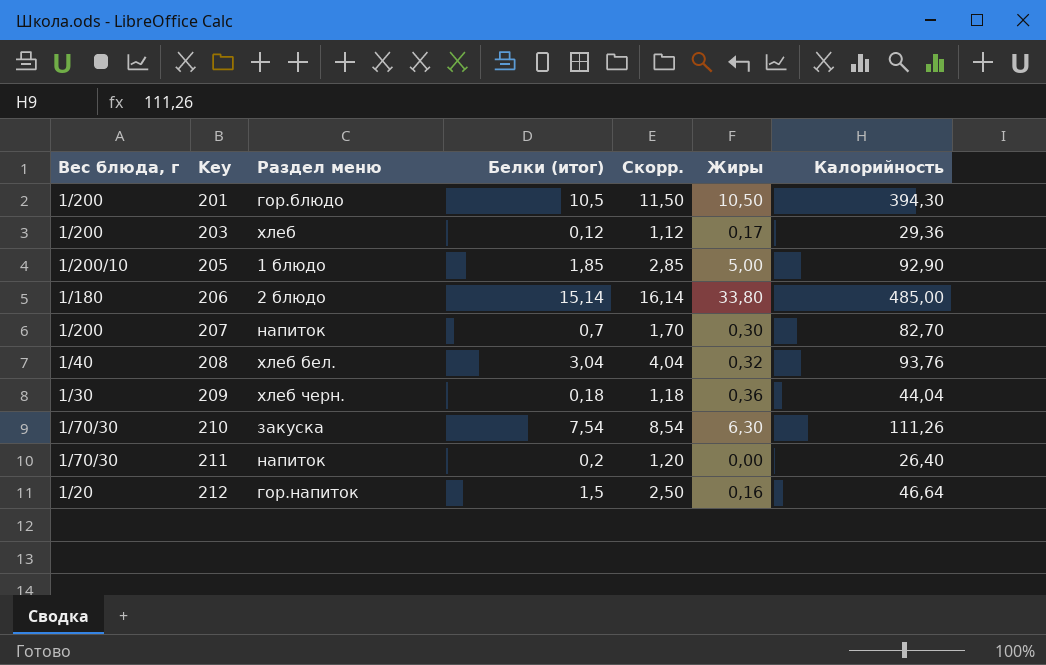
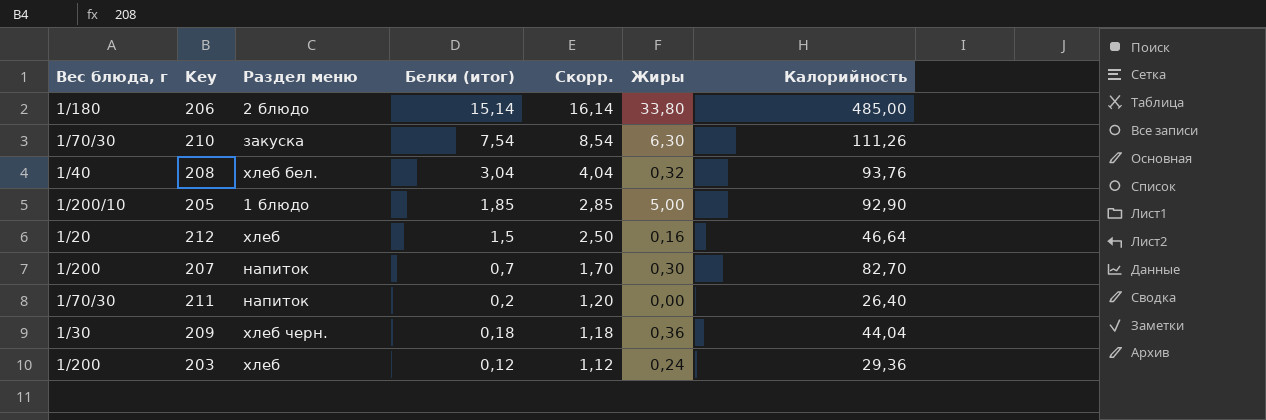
row order: Key ascending -> Белки (итог) descending
row 201: 1/200 | гор.блюдо | 10,5 | 11,50 | 10,50 | 394,30 -> none
212 | Раздел меню: гор.напиток -> хлеб
203 | Жиры: 0,17 -> 0,24

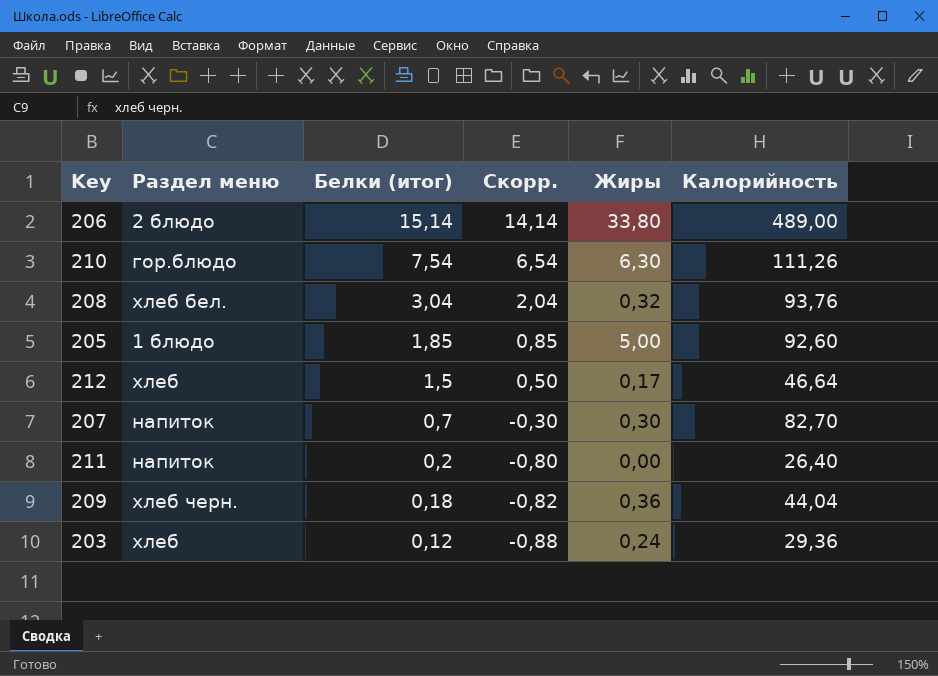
column Вес блюда, г | position: 1 -> none
column Скорр. | formula: [Белки (итог)] + 1 -> [Белки (итог)] - 1
206 | Калорийность: 485,00 -> 489,00
210 | Раздел меню: закуска -> гор.блюдо
205 | Калорийность: 92,90 -> 92,60
212 | Жиры: 0,16 -> 0,17

